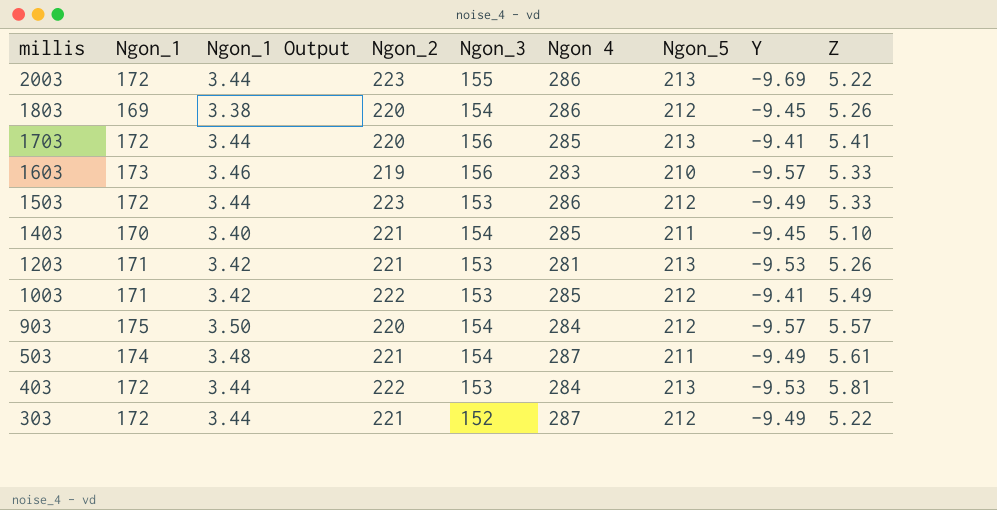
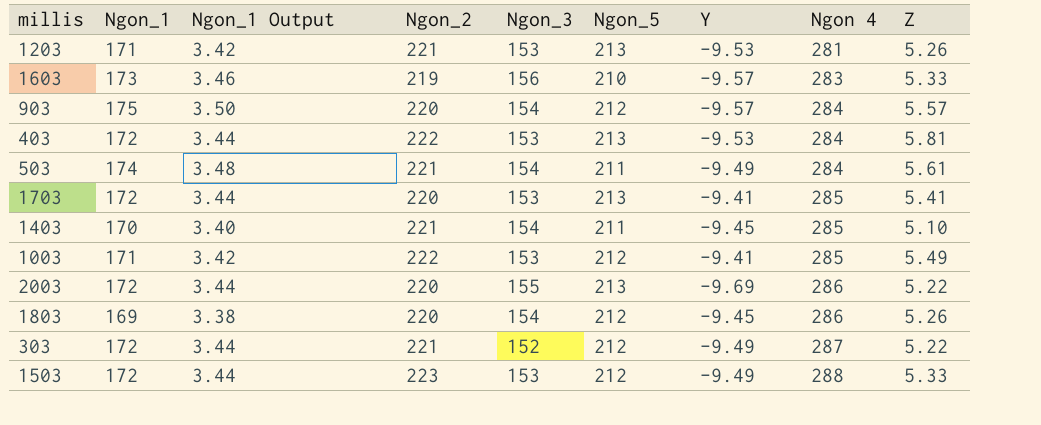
row order: millis descending -> Ngon 4 ascending
column Ngon 4 | position: 6 -> 8
503 | Ngon 4: 287 -> 284
1703 | Ngon_3: 156 -> 153
2003 | Ngon_2: 223 -> 220
1503 | Ngon 4: 286 -> 288

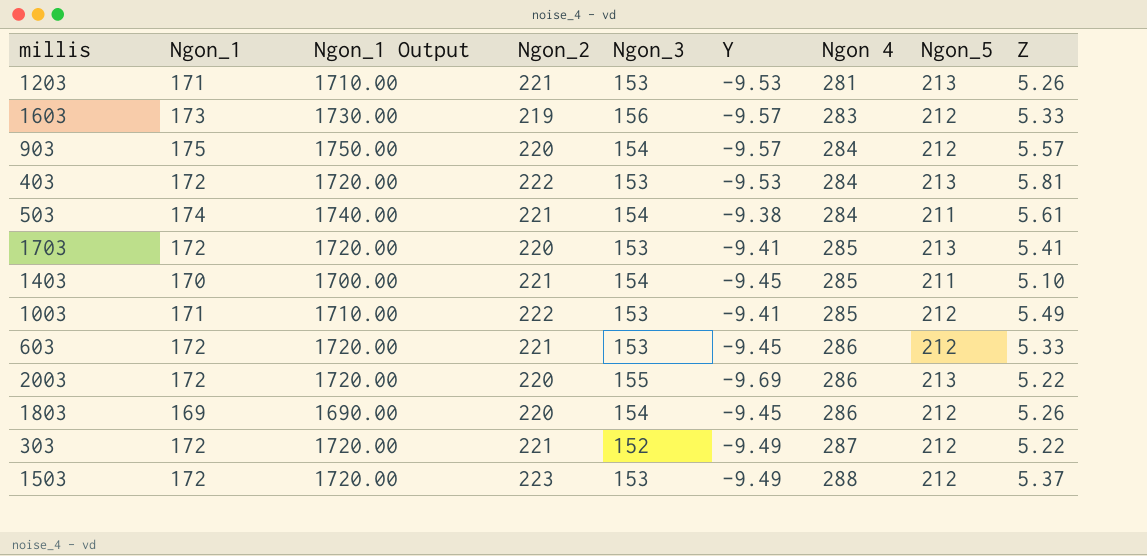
column Ngon_1 Output | formula: [Ngon_1] * 0.02 -> [Ngon_1] * 10
column Ngon_5 | position: 6 -> 8
1603 | Ngon_5: 210 -> 212
503 | Y: -9.49 -> -9.38
row 603: none -> 172 | 1720.00 | 221 | 153 | -9.45 | 286 | 212 | 5.33
1503 | Z: 5.33 -> 5.37

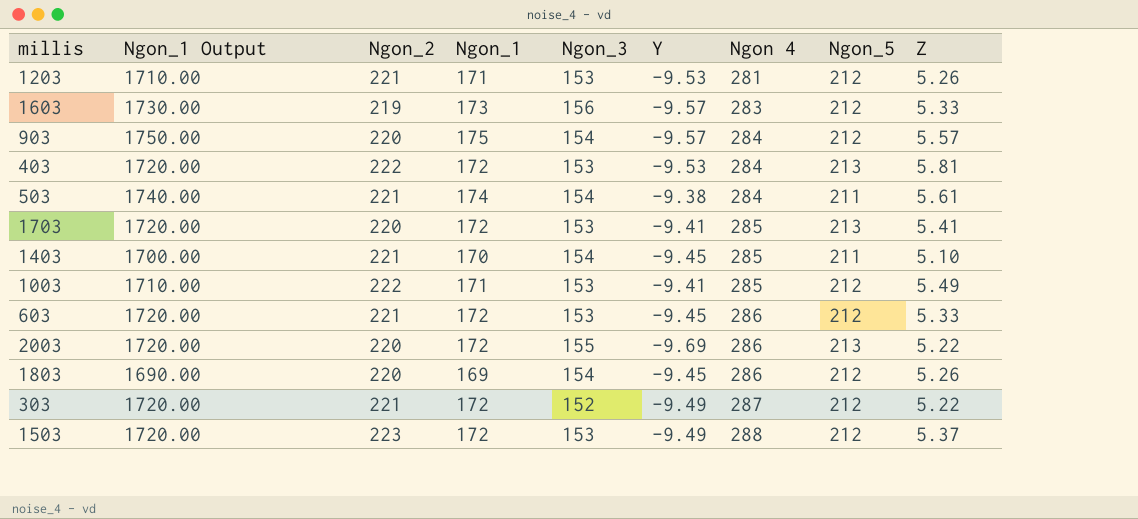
column Ngon_1 | position: 2 -> 4
1203 | Ngon_5: 213 -> 212

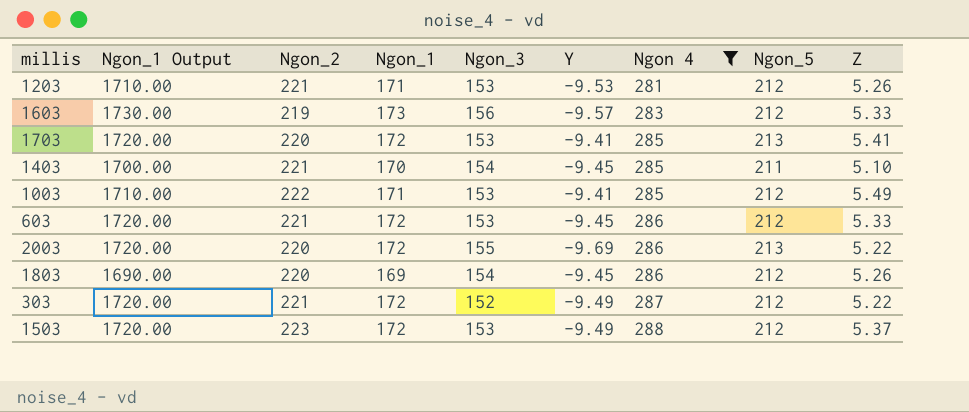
filter: none -> Ngon 4 != 284

